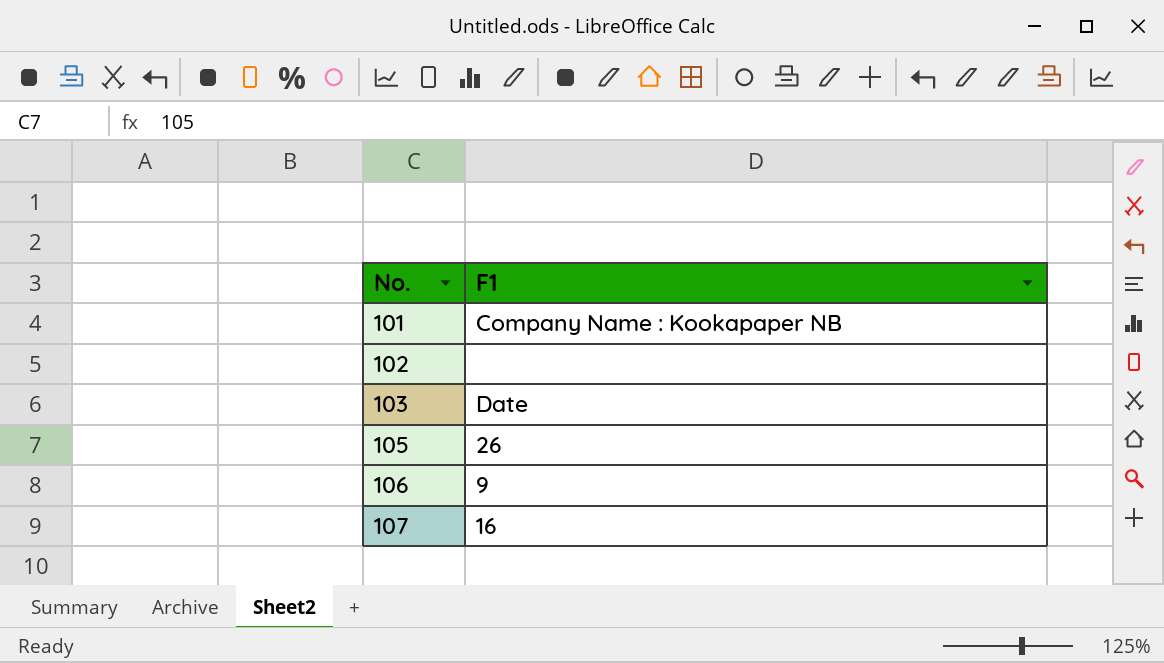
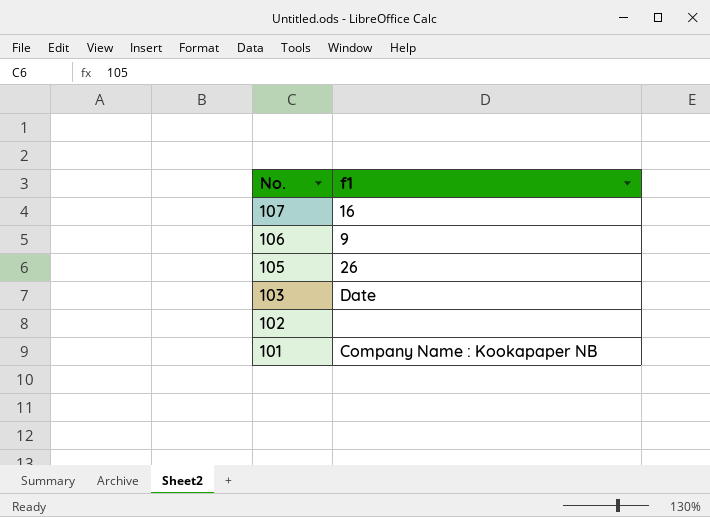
row order: No. ascending -> No. descending
column name: F1 -> f1

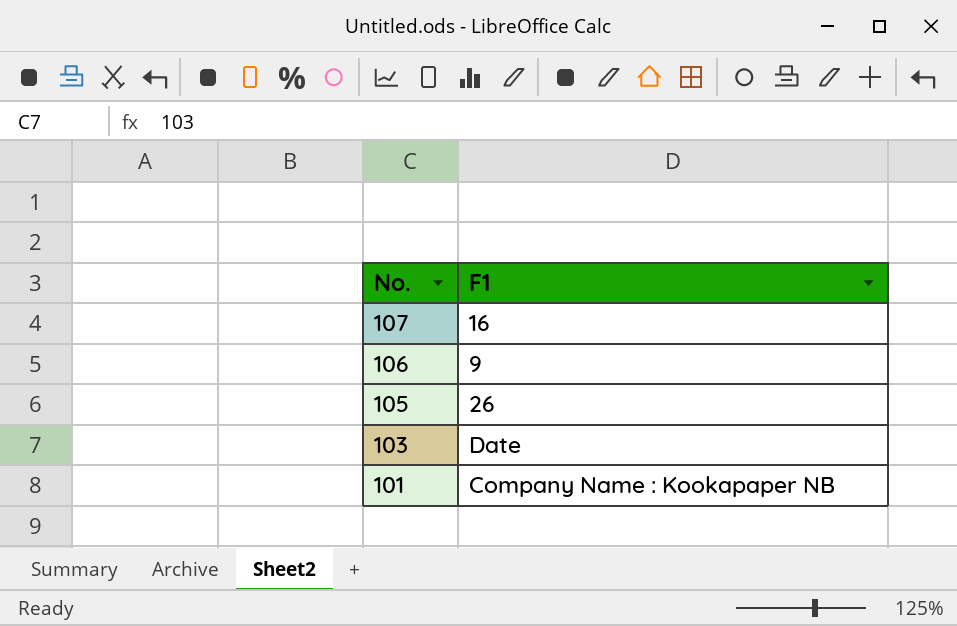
column name: f1 -> F1
row 102: none -> none

